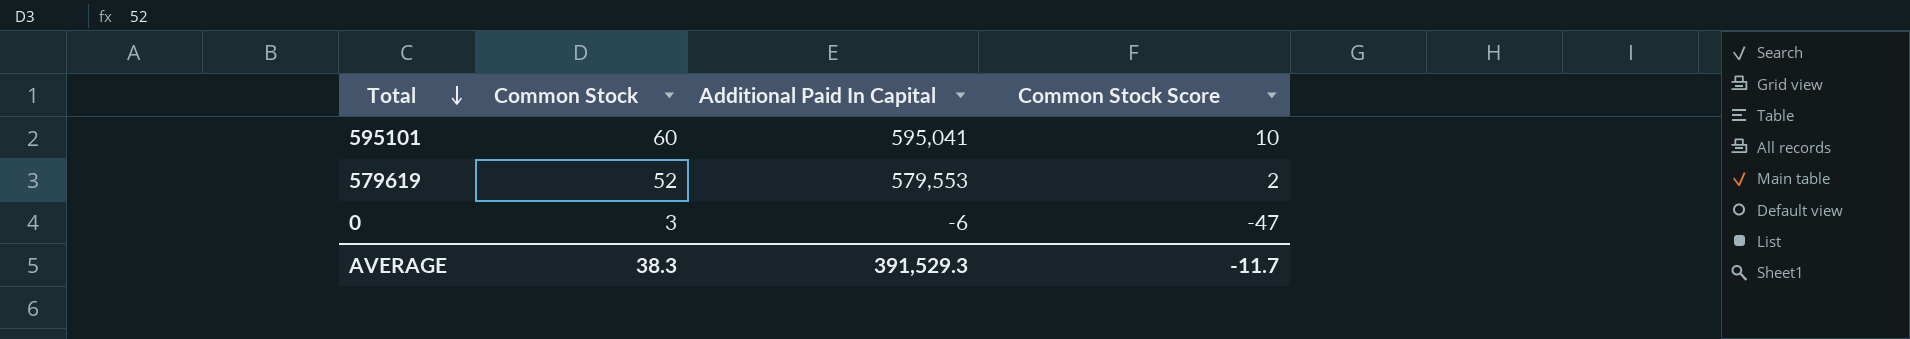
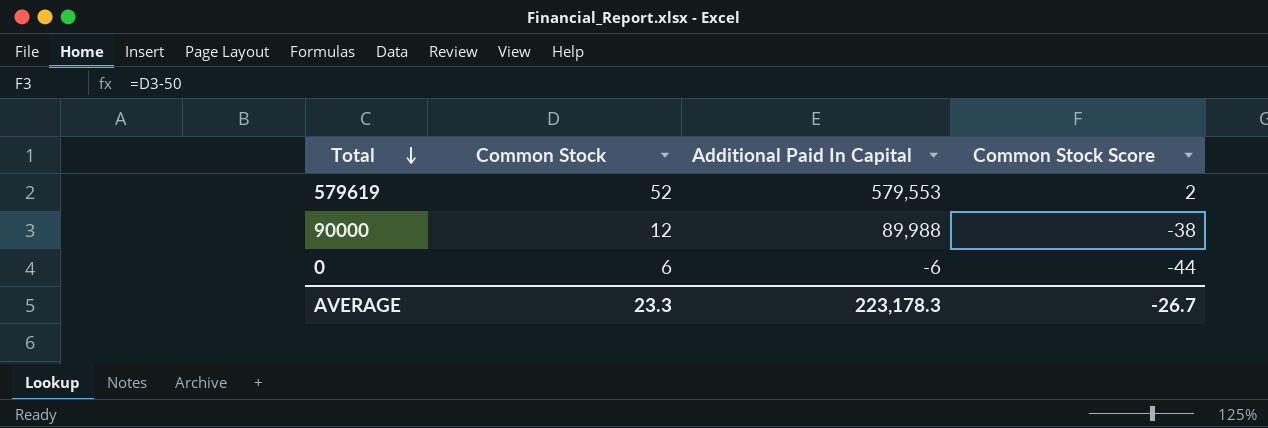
row 595101: 60 | 595,041 | 10 -> none
row 90000: none -> 12 | 89,988 | -38
0 | Common Stock: 3 -> 6
0 | Common Stock Score: -47 -> -44
AVERAGE | Common Stock: 38.3 -> 23.3
AVERAGE | Additional Paid In Capital: 391,529.3 -> 223,178.3
AVERAGE | Common Stock Score: -11.7 -> -26.7

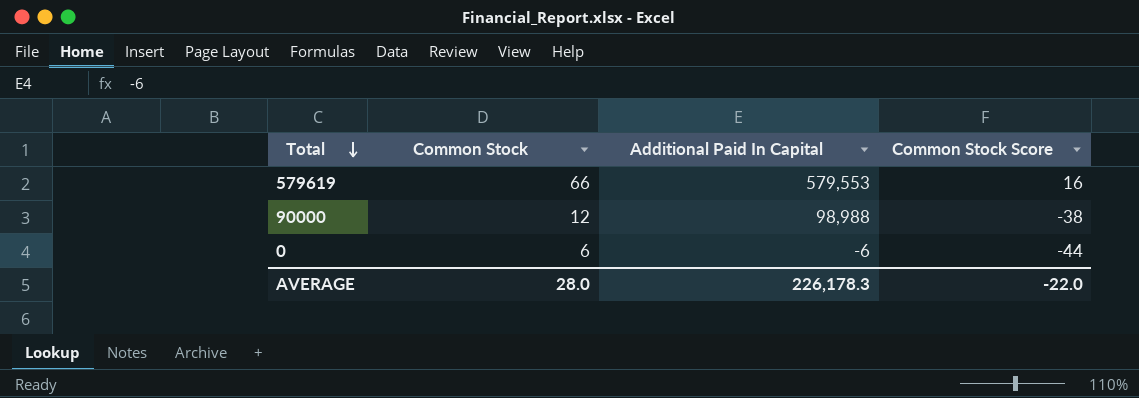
579619 | Common Stock: 52 -> 66
579619 | Common Stock Score: 2 -> 16
90000 | Additional Paid In Capital: 89,988 -> 98,988
AVERAGE | Common Stock: 23.3 -> 28.0
AVERAGE | Additional Paid In Capital: 223,178.3 -> 226,178.3
AVERAGE | Common Stock Score: -26.7 -> -22.0

